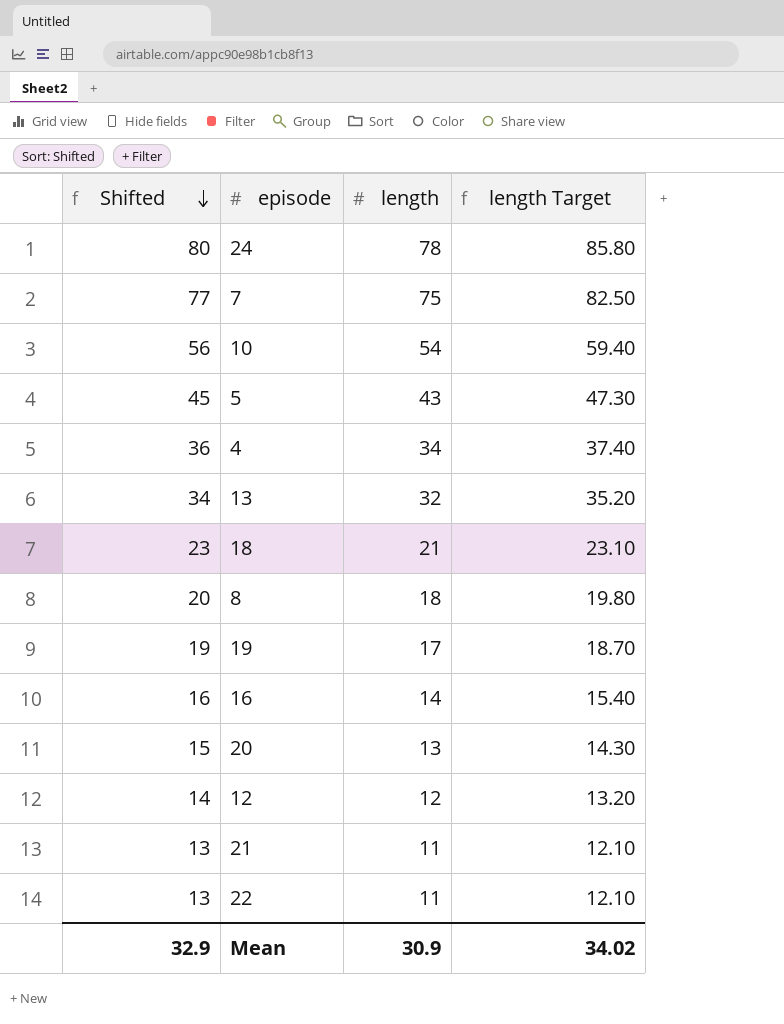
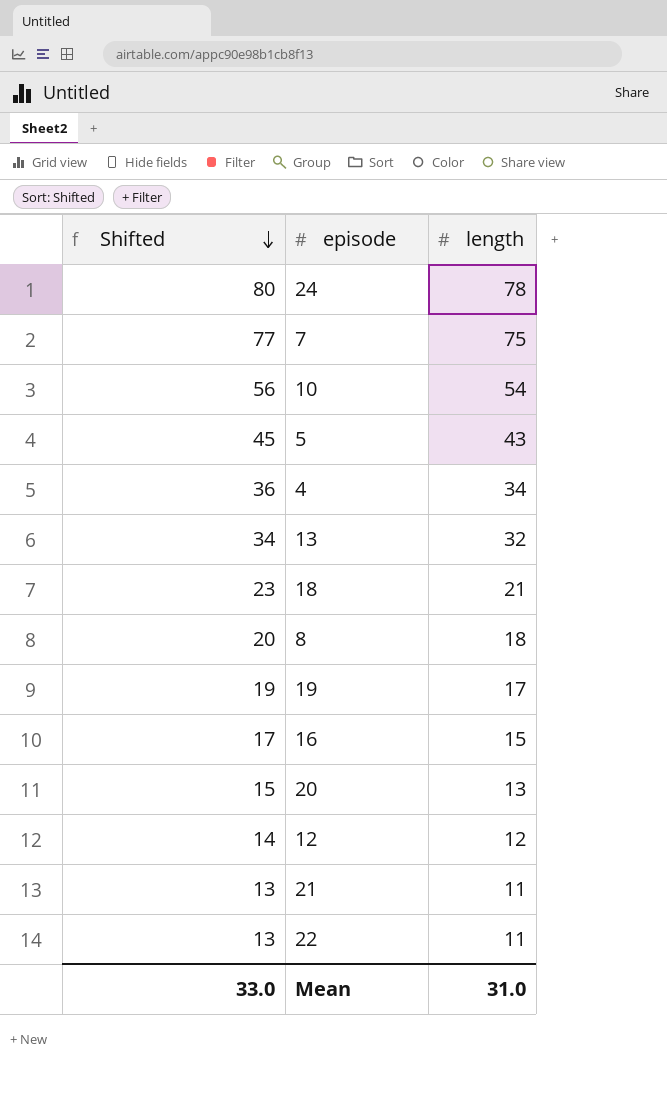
column length Target | formula: [length] * 1.1 -> none
16 | Shifted: 16 -> 17
16 | length: 14 -> 15
Mean | Shifted: 32.9 -> 33.0
Mean | length: 30.9 -> 31.0

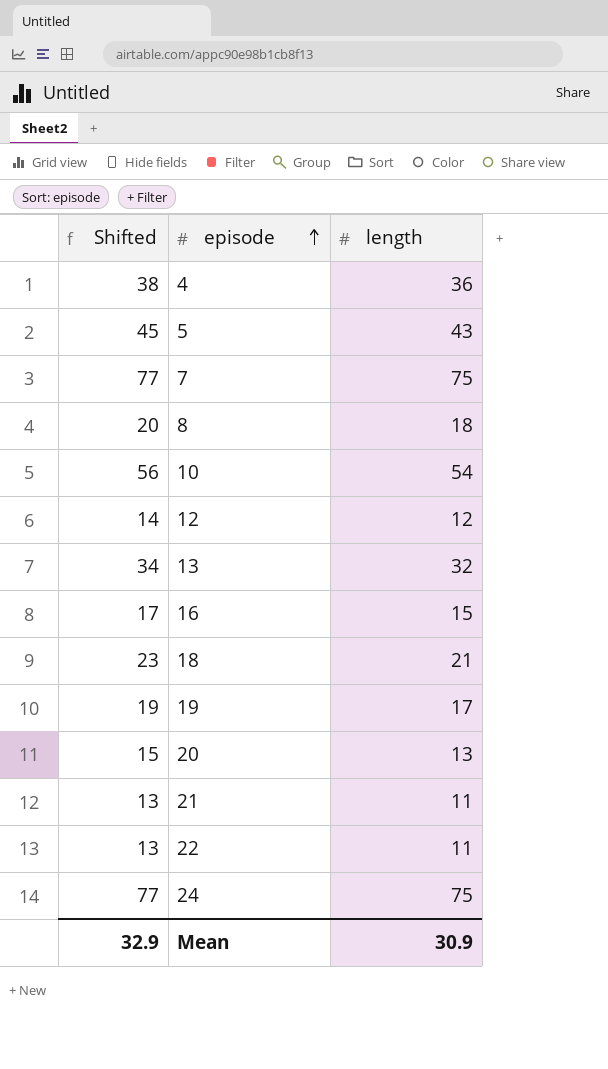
row order: Shifted descending -> episode ascending
4 | Shifted: 36 -> 38
4 | length: 34 -> 36
24 | Shifted: 80 -> 77
24 | length: 78 -> 75
Mean | Shifted: 33.0 -> 32.9
Mean | length: 31.0 -> 30.9

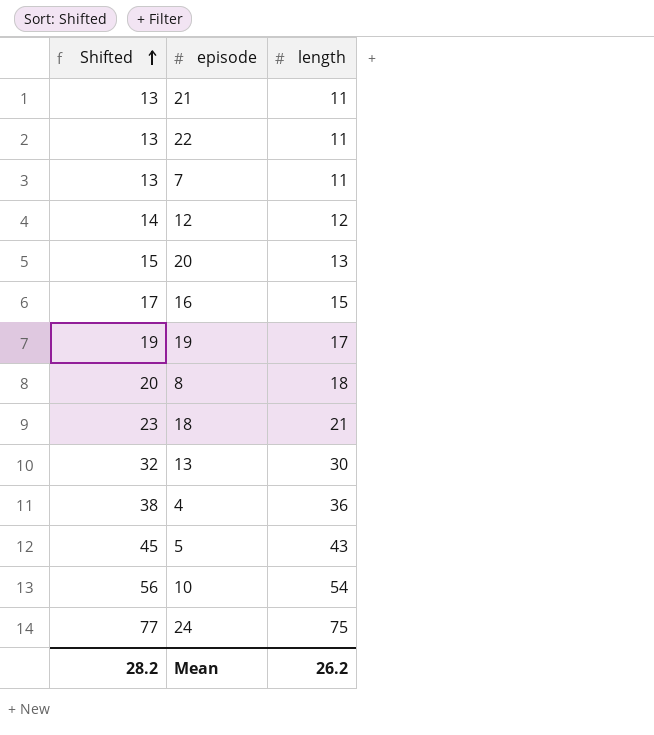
row order: episode ascending -> Shifted ascending
7 | Shifted: 77 -> 13
7 | length: 75 -> 11
13 | Shifted: 34 -> 32
13 | length: 32 -> 30
Mean | Shifted: 32.9 -> 28.2
Mean | length: 30.9 -> 26.2

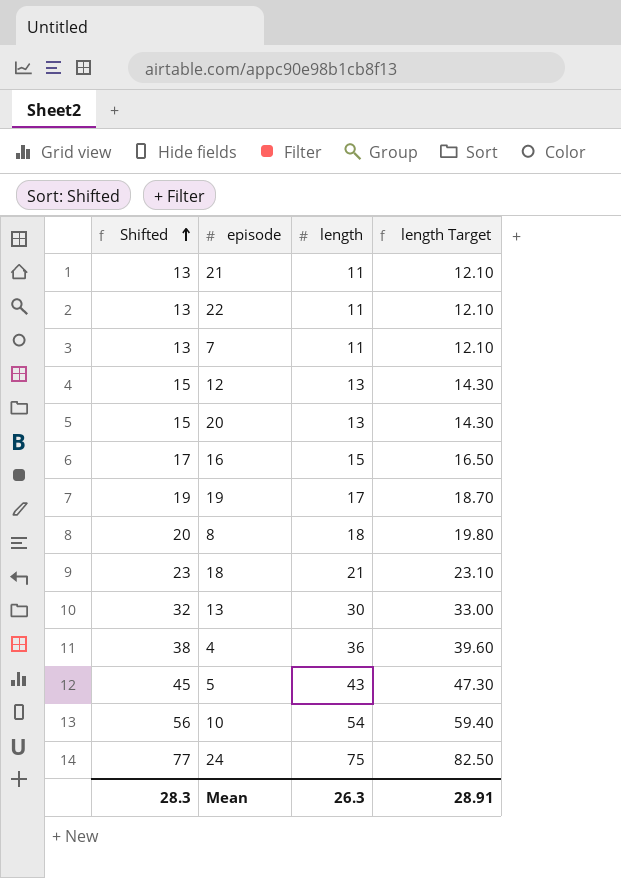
column length Target | formula: none -> [length] * 1.1
12 | Shifted: 14 -> 15
12 | length: 12 -> 13
Mean | Shifted: 28.2 -> 28.3
Mean | length: 26.2 -> 26.3

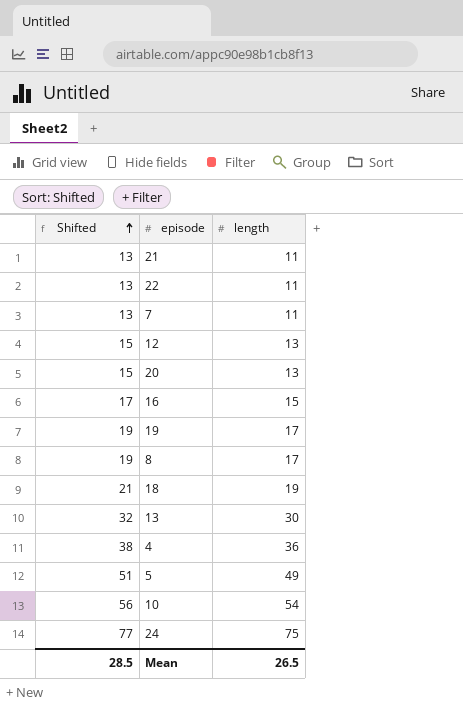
column length Target | formula: [length] * 1.1 -> none
8 | Shifted: 20 -> 19
8 | length: 18 -> 17
18 | Shifted: 23 -> 21
18 | length: 21 -> 19
5 | Shifted: 45 -> 51
5 | length: 43 -> 49
Mean | Shifted: 28.3 -> 28.5
Mean | length: 26.3 -> 26.5

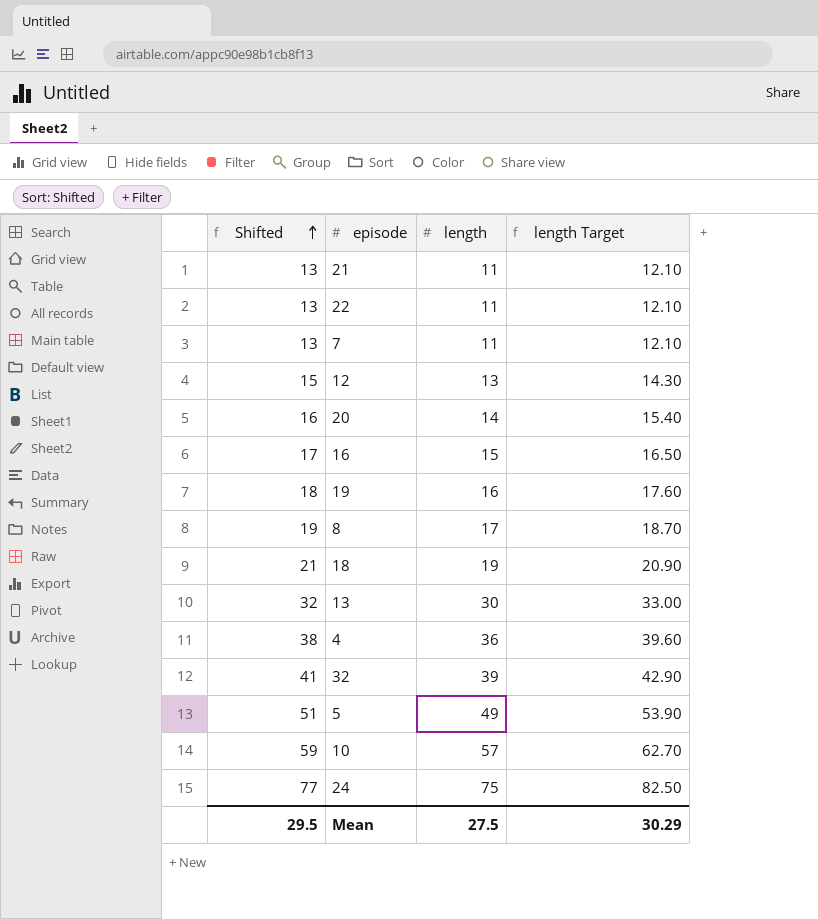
column length Target | formula: none -> [length] * 1.1
20 | Shifted: 15 -> 16
20 | length: 13 -> 14
19 | Shifted: 19 -> 18
19 | length: 17 -> 16
row 32: none -> 41 | 39 | 42.90
10 | Shifted: 56 -> 59
10 | length: 54 -> 57
Mean | Shifted: 28.5 -> 29.5
Mean | length: 26.5 -> 27.5

